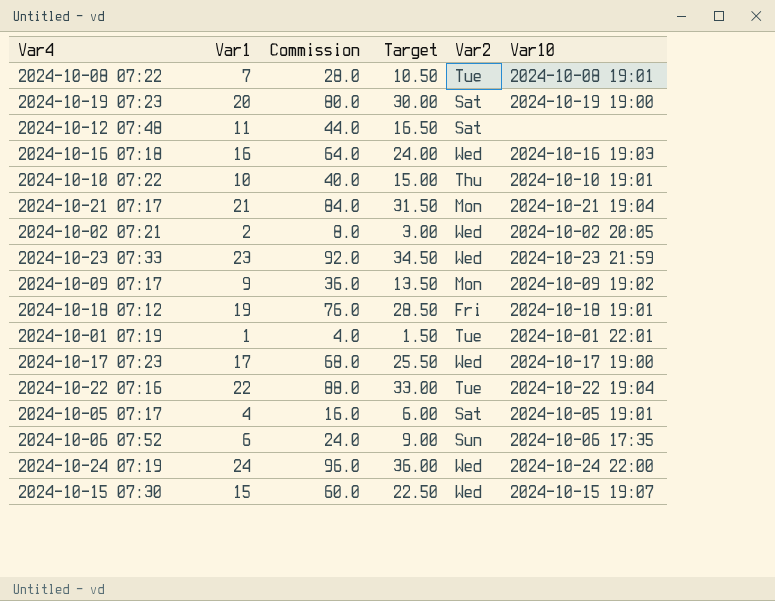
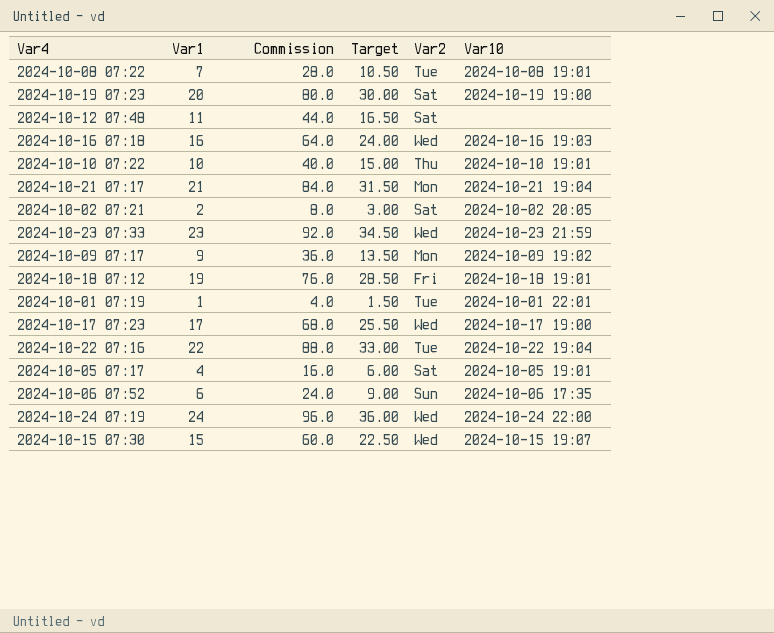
2024-10-02 07:21 | Var2: Wed -> Sat

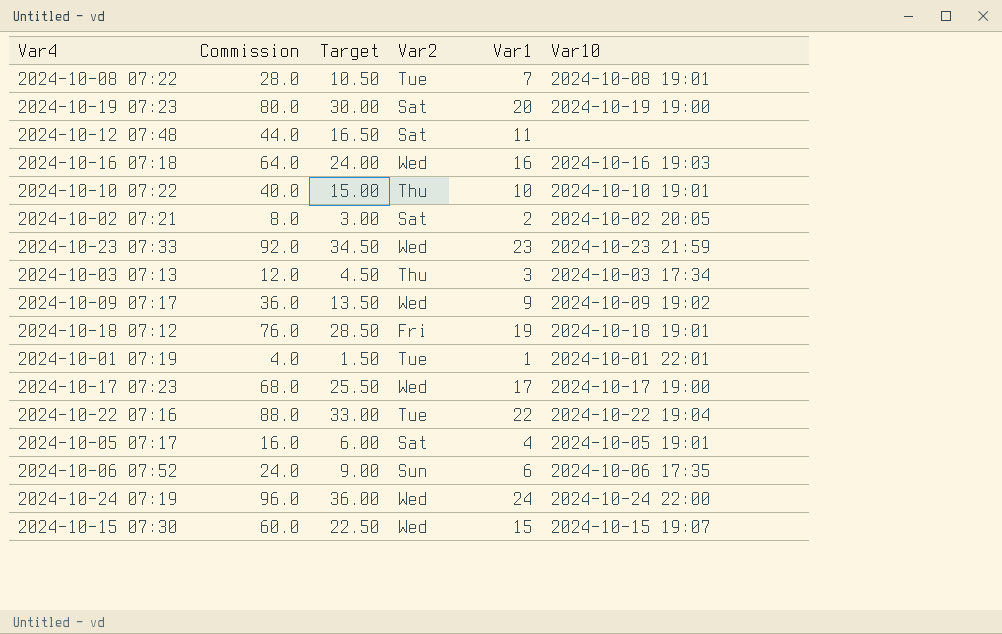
column Var1 | position: 2 -> 5
row 2024-10-21 07:17: 21 | 84.0 | 31.50 | Mon | 2024-10-21 19:04 -> none
row 2024-10-03 07:13: none -> 12.0 | 4.50 | Thu | 3 | 2024-10-03 17:34
2024-10-09 07:17 | Var2: Mon -> Wed

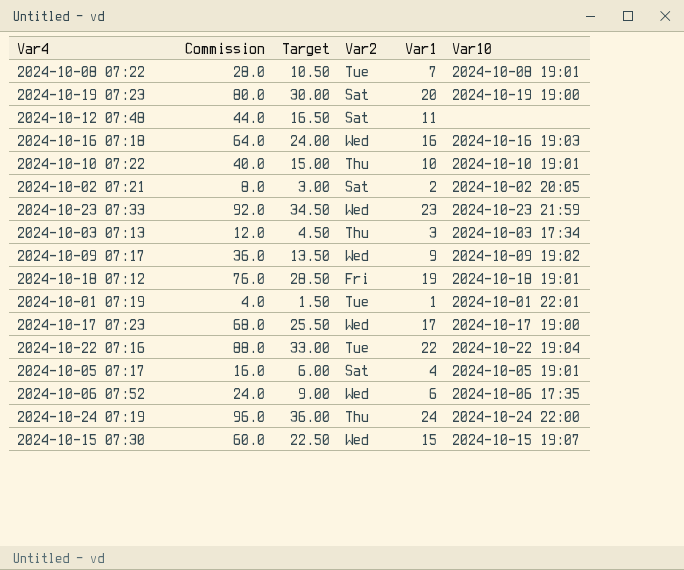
2024-10-06 07:52 | Var2: Sun -> Wed
2024-10-24 07:19 | Var2: Wed -> Thu

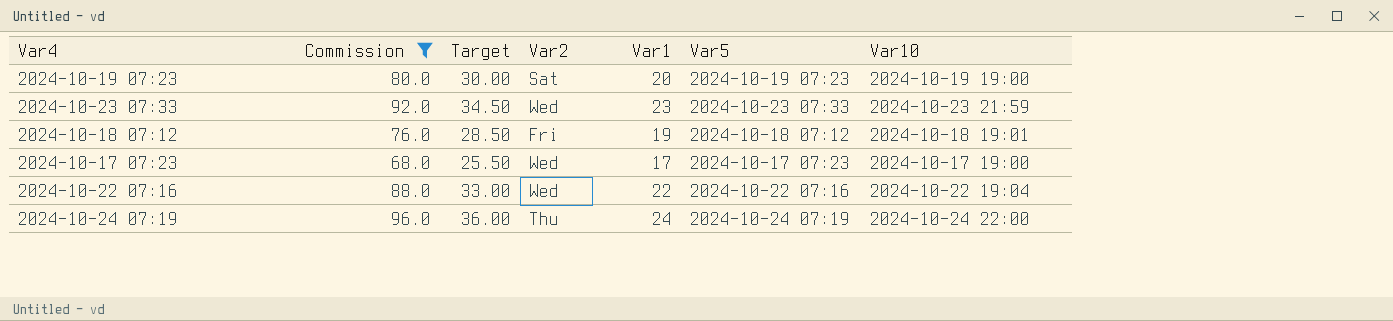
filter: none -> Commission >= 68.0
column Var5 | position: none -> 6
2024-10-22 07:16 | Var2: Tue -> Wed

